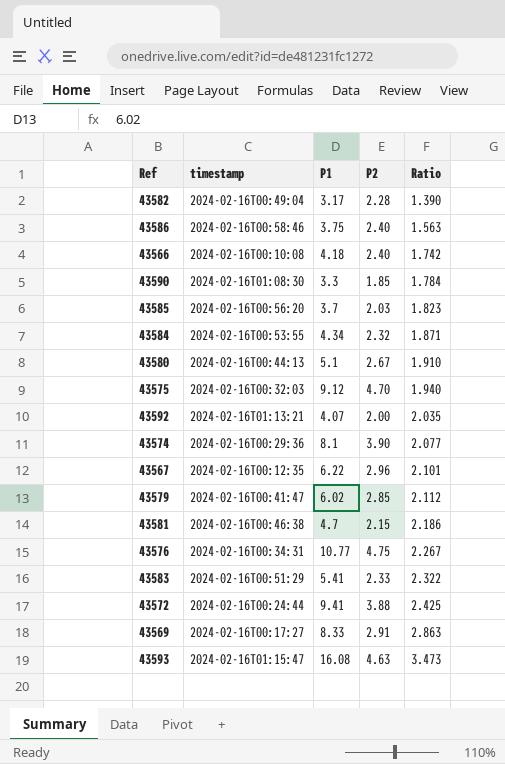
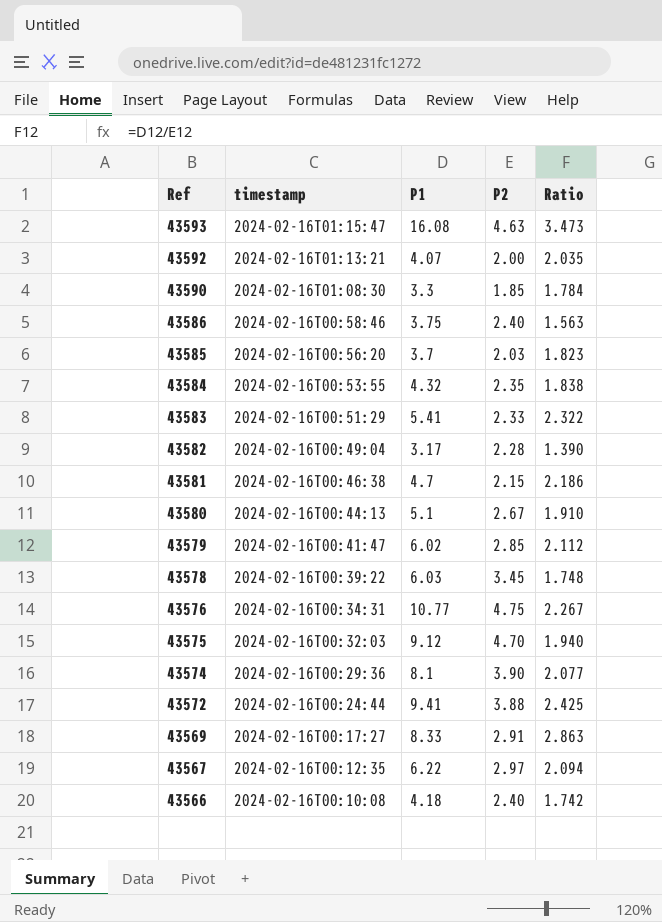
row order: Ratio ascending -> Ref descending
43584 | P1: 4.34 -> 4.32
43584 | P2: 2.32 -> 2.35
43584 | Ratio: 1.871 -> 1.838
row 43578: none -> 2024-02-16T00:39:22 | 6.03 | 3.45 | 1.748
43567 | P2: 2.96 -> 2.97
43567 | Ratio: 2.101 -> 2.094

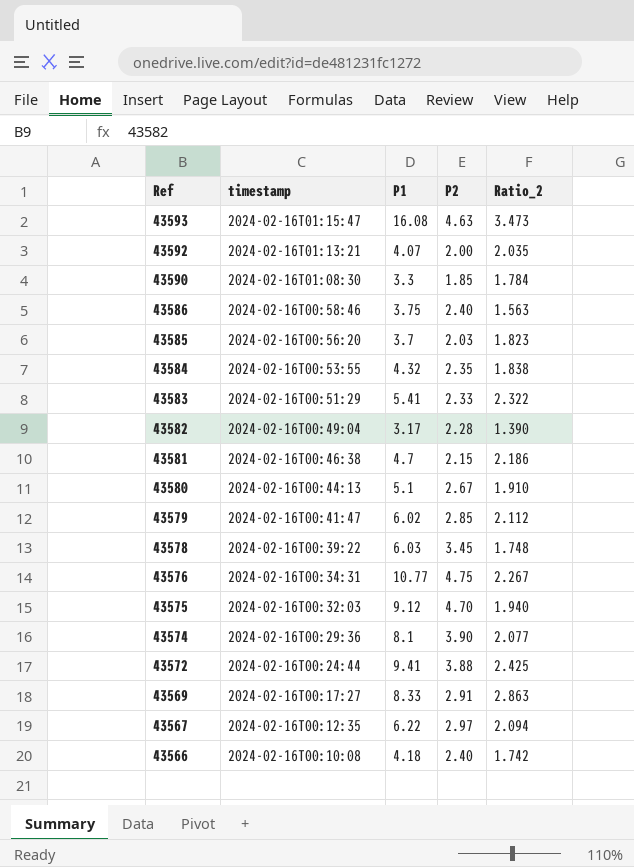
column name: Ratio -> Ratio_2

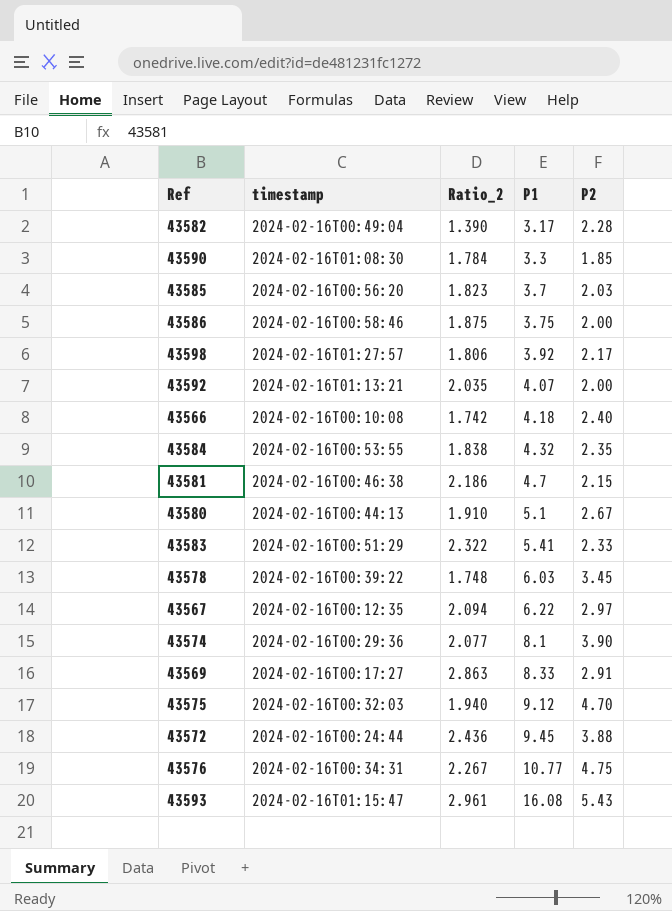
row order: Ref descending -> P1 ascending
column Ratio_2 | position: 5 -> 3
row 43579: 2024-02-16T00:41:47 | 6.02 | 2.85 | 2.112 -> none
43586 | Ratio_2: 1.563 -> 1.875
43586 | P2: 2.40 -> 2.00
row 43598: none -> 2024-02-16T01:27:57 | 1.806 | 3.92 | 2.17
43572 | Ratio_2: 2.425 -> 2.436
43572 | P1: 9.41 -> 9.45
43593 | Ratio_2: 3.473 -> 2.961
43593 | P2: 4.63 -> 5.43

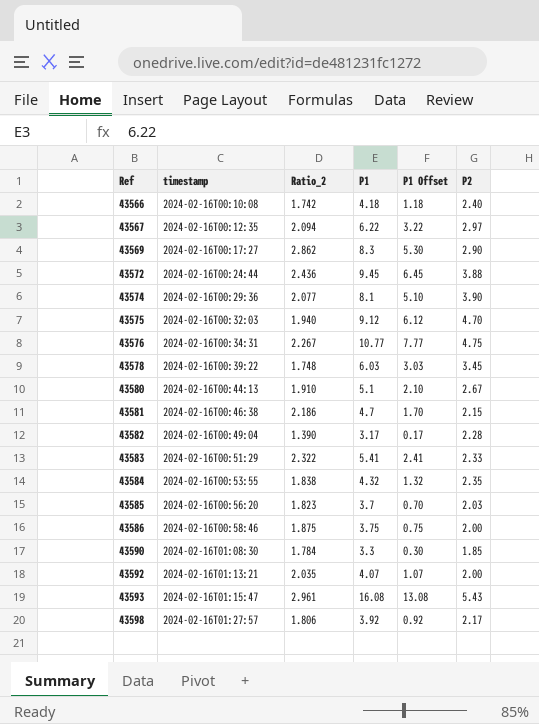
row order: P1 ascending -> Ref ascending
column P1 Offset | formula: none -> [P1] - 3
43569 | Ratio_2: 2.863 -> 2.862
43569 | P1: 8.33 -> 8.3
43569 | P2: 2.91 -> 2.90

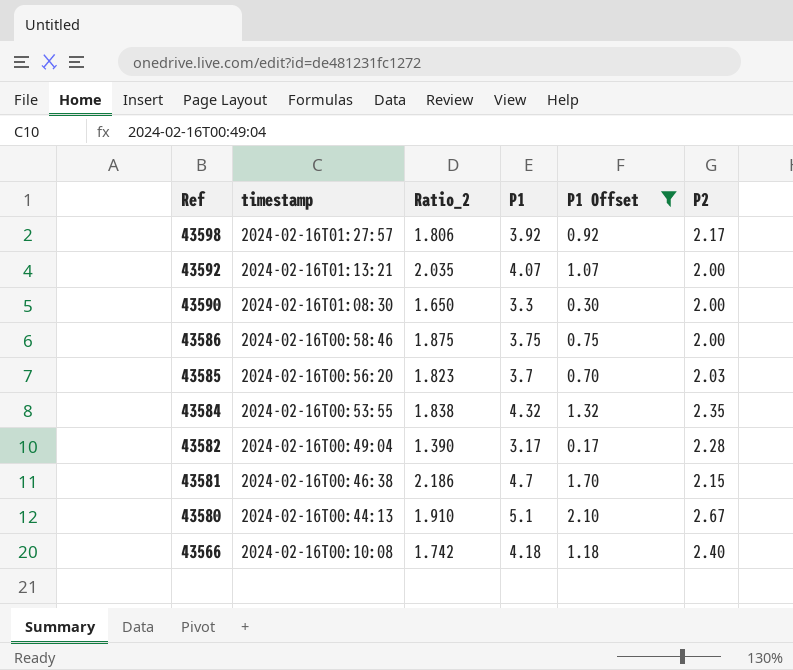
filter: none -> P1 Offset <= 2.10
row order: Ref ascending -> Ref descending
43590 | Ratio_2: 1.784 -> 1.650
43590 | P2: 1.85 -> 2.00

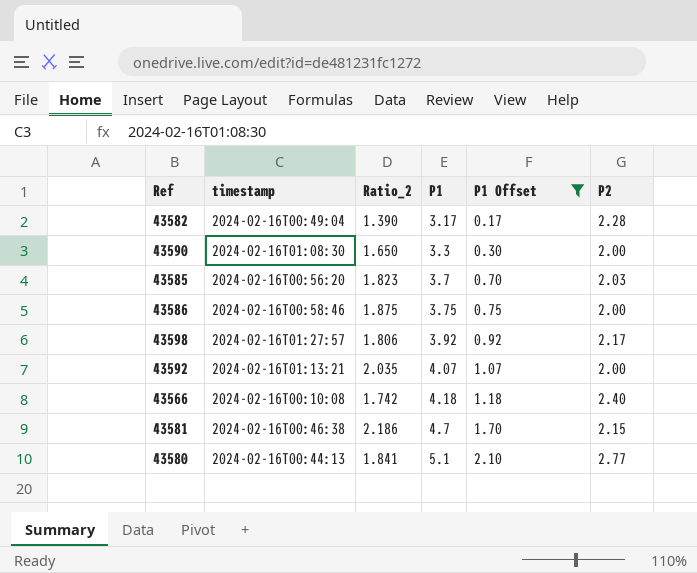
row order: Ref descending -> P1 ascending
row 43584: 2024-02-16T00:53:55 | 1.838 | 4.32 | 1.32 | 2.35 -> none
43580 | Ratio_2: 1.910 -> 1.841
43580 | P2: 2.67 -> 2.77

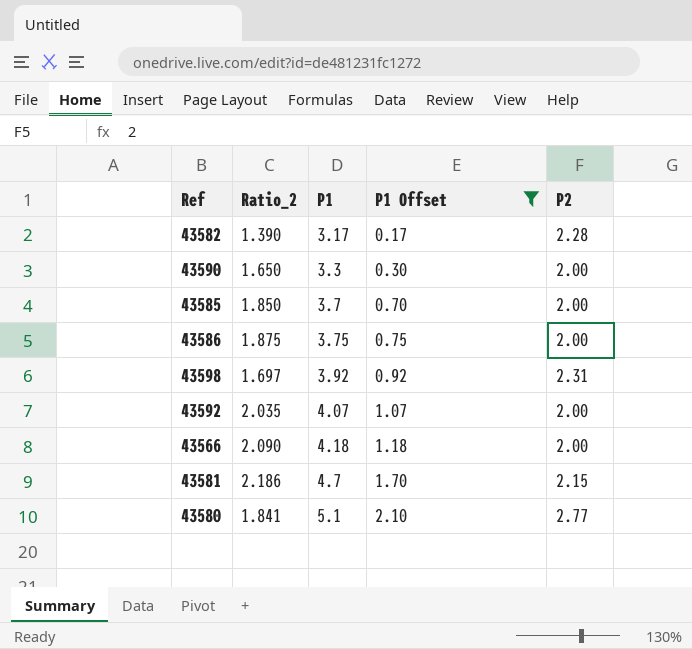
column timestamp | position: 2 -> none
43585 | Ratio_2: 1.823 -> 1.850
43585 | P2: 2.03 -> 2.00
43598 | Ratio_2: 1.806 -> 1.697
43598 | P2: 2.17 -> 2.31
43566 | Ratio_2: 1.742 -> 2.090
43566 | P2: 2.40 -> 2.00

